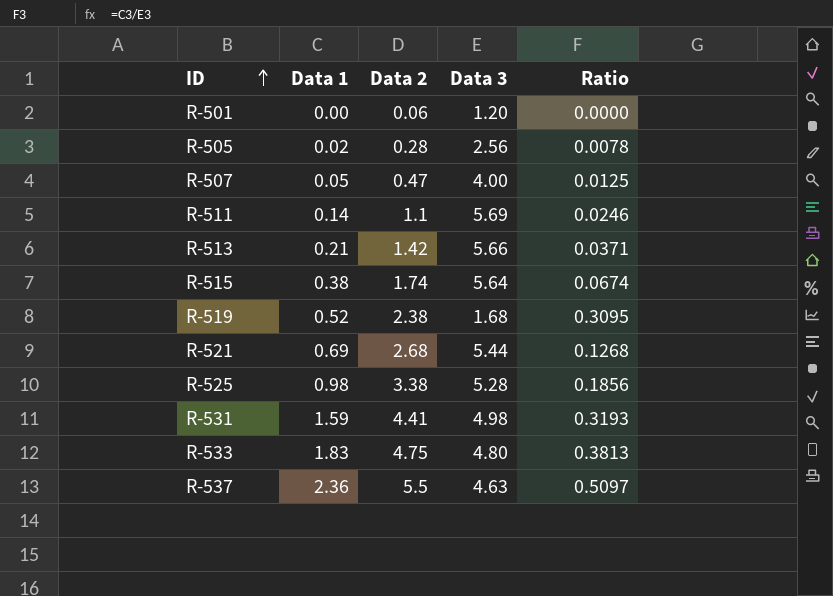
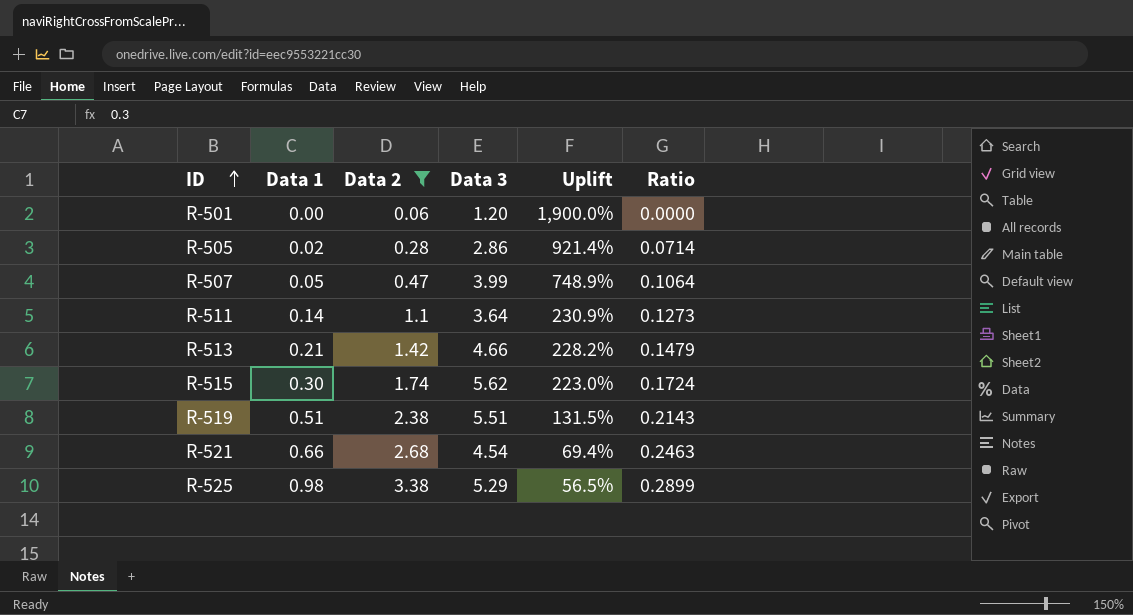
filter: none -> Data 2 <= 3.38
column Uplift | formula: none -> ([Data 3] - [Data 2]) / [Data 2]
column Ratio | formula: [Data 1] / [Data 3] -> [Data 1] / [Data 2]
R-505 | Data 3: 2.56 -> 2.86
R-507 | Data 3: 4.00 -> 3.99
R-511 | Data 3: 5.69 -> 3.64
R-513 | Data 3: 5.66 -> 4.66
R-515 | Data 1: 0.38 -> 0.30
R-515 | Data 3: 5.64 -> 5.62
R-519 | Data 1: 0.52 -> 0.51
R-519 | Data 3: 1.68 -> 5.51
R-521 | Data 1: 0.69 -> 0.66
R-521 | Data 3: 5.44 -> 4.54
R-525 | Data 3: 5.28 -> 5.29

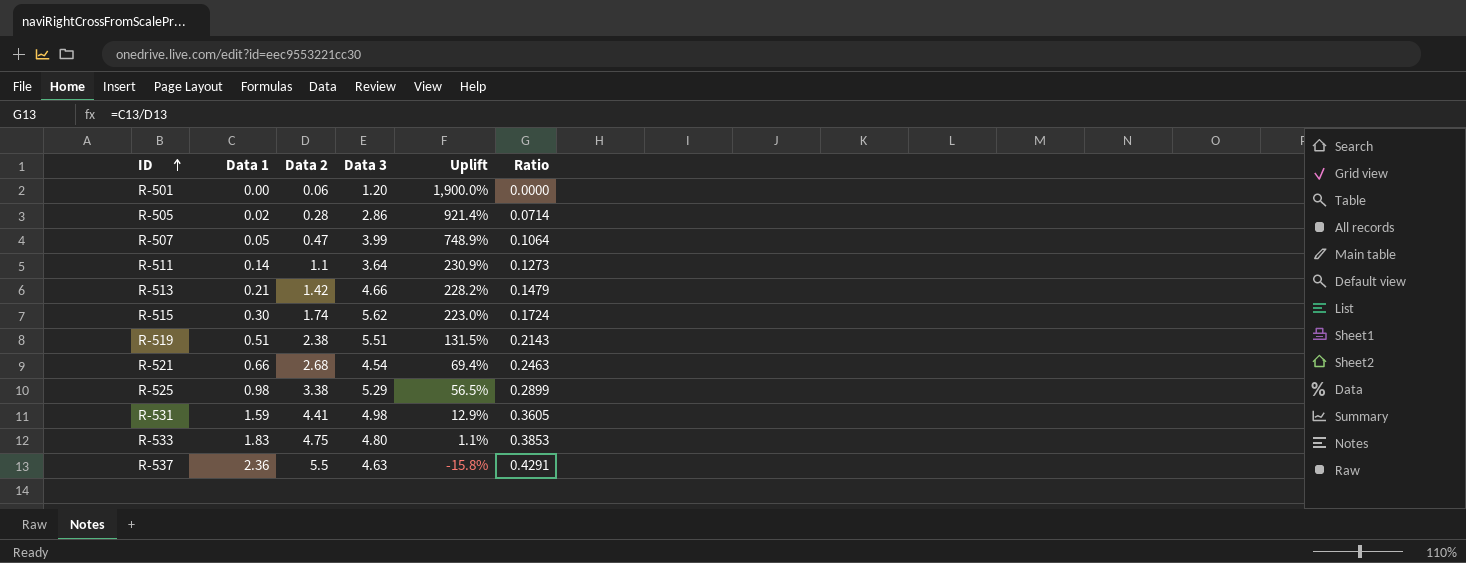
filter: Data 2 <= 3.38 -> none

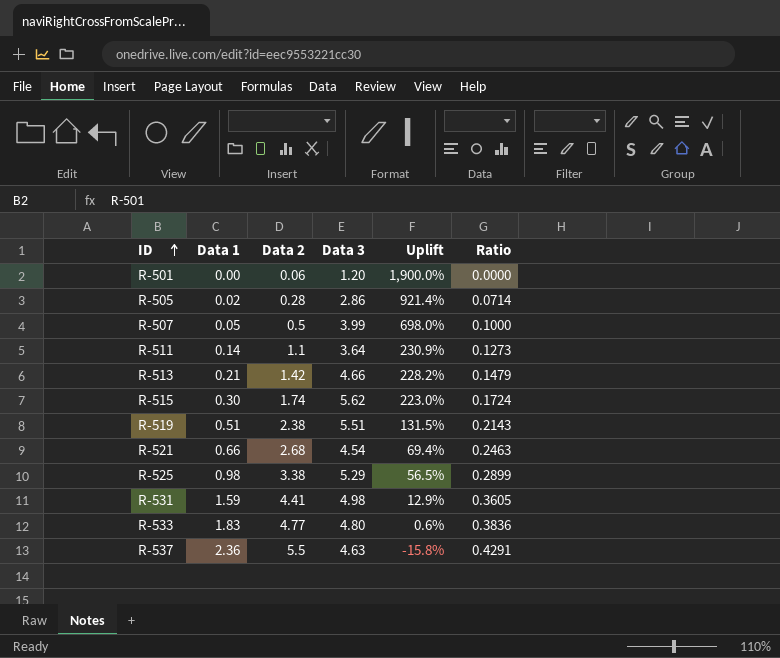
R-507 | Data 2: 0.47 -> 0.5
R-507 | Uplift: 748.9% -> 698.0%
R-507 | Ratio: 0.1064 -> 0.1000
R-533 | Data 2: 4.75 -> 4.77
R-533 | Uplift: 1.1% -> 0.6%
R-533 | Ratio: 0.3853 -> 0.3836

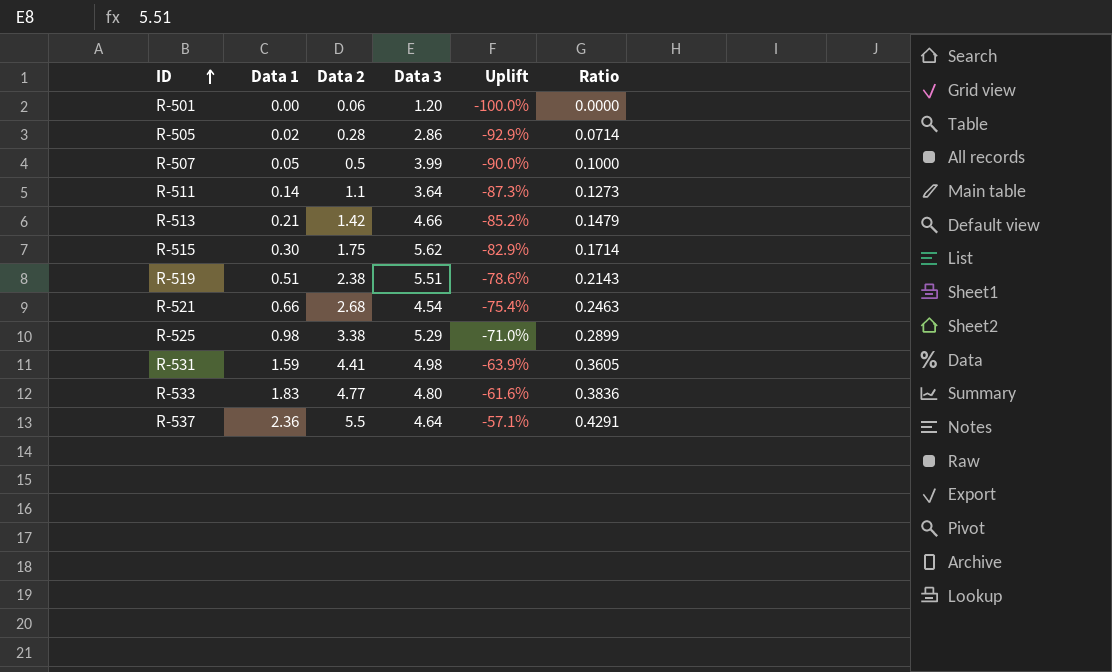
column Uplift | formula: ([Data 3] - [Data 2]) / [Data 2] -> ([Data 1] - [Data 2]) / [Data 2]
R-515 | Data 2: 1.74 -> 1.75
R-515 | Ratio: 0.1724 -> 0.1714
R-537 | Data 3: 4.63 -> 4.64

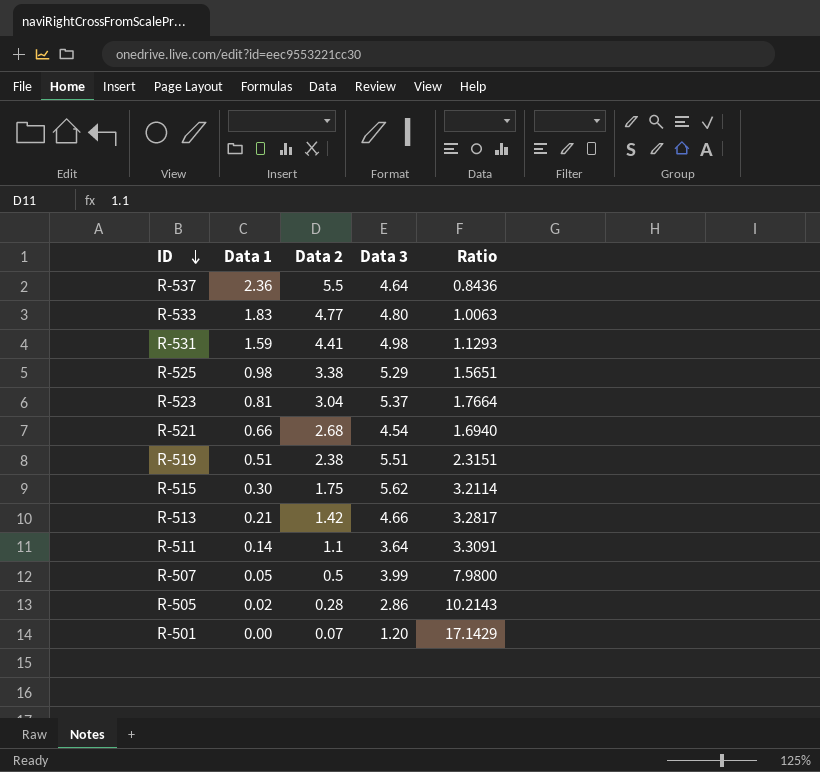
row order: ID ascending -> ID descending
column Uplift | formula: ([Data 1] - [Data 2]) / [Data 2] -> none
column Ratio | formula: [Data 1] / [Data 2] -> [Data 3] / [Data 2]
row R-523: none -> 0.81 | 3.04 | 5.37 | 1.7664
R-501 | Data 2: 0.06 -> 0.07

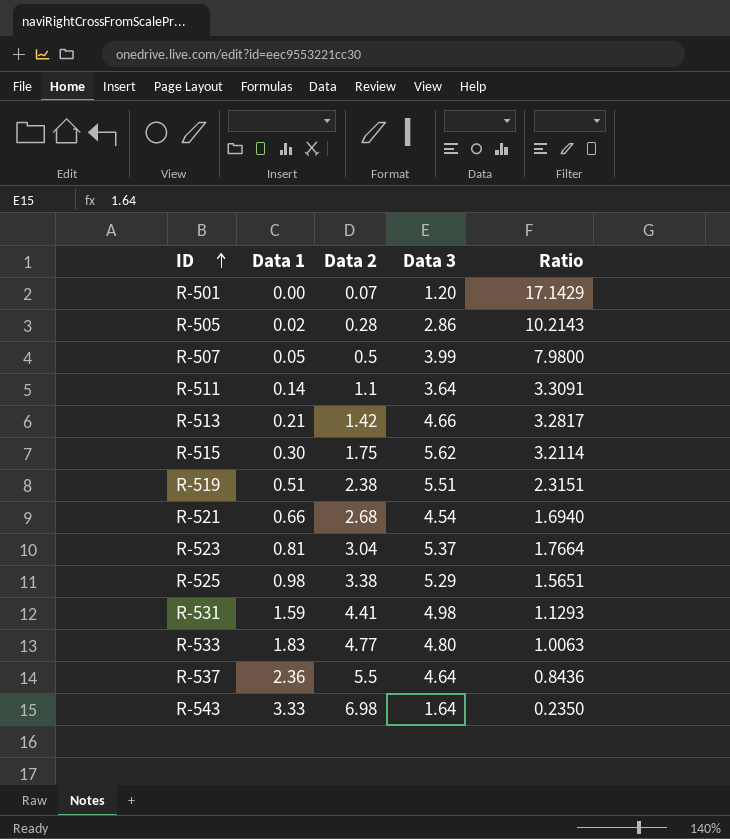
row order: ID descending -> ID ascending
row R-543: none -> 3.33 | 6.98 | 1.64 | 0.2350

